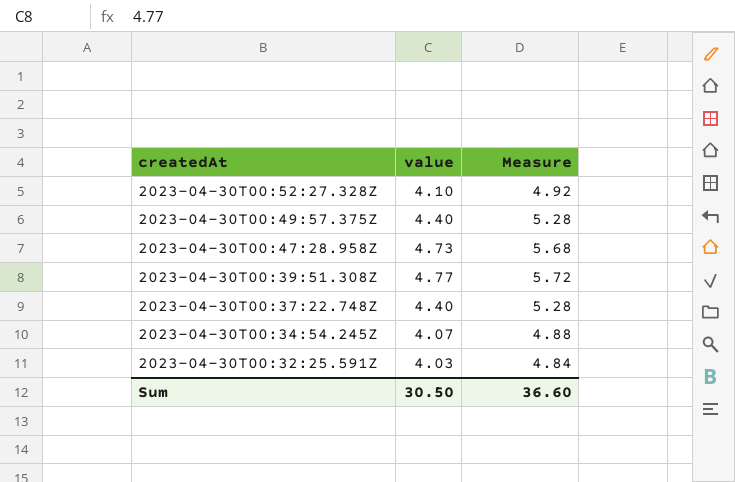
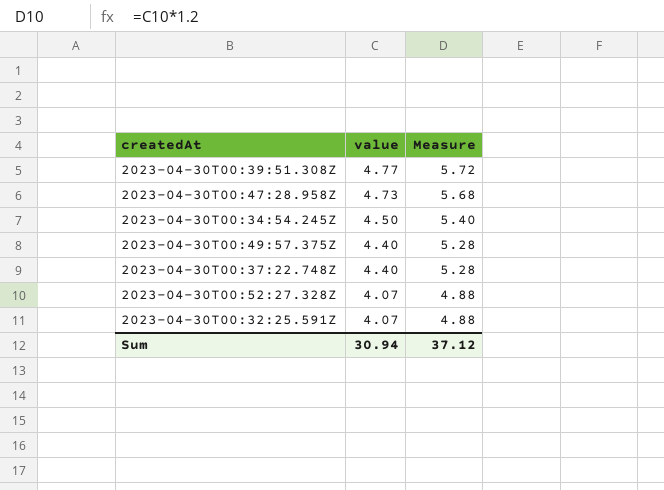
row order: createdAt descending -> value descending
2023-04-30T00:34:54.245Z | value: 4.07 -> 4.50
2023-04-30T00:34:54.245Z | Measure: 4.88 -> 5.40
2023-04-30T00:52:27.328Z | value: 4.10 -> 4.07
2023-04-30T00:52:27.328Z | Measure: 4.92 -> 4.88
2023-04-30T00:32:25.591Z | value: 4.03 -> 4.07
2023-04-30T00:32:25.591Z | Measure: 4.84 -> 4.88
Sum | value: 30.50 -> 30.94
Sum | Measure: 36.60 -> 37.12

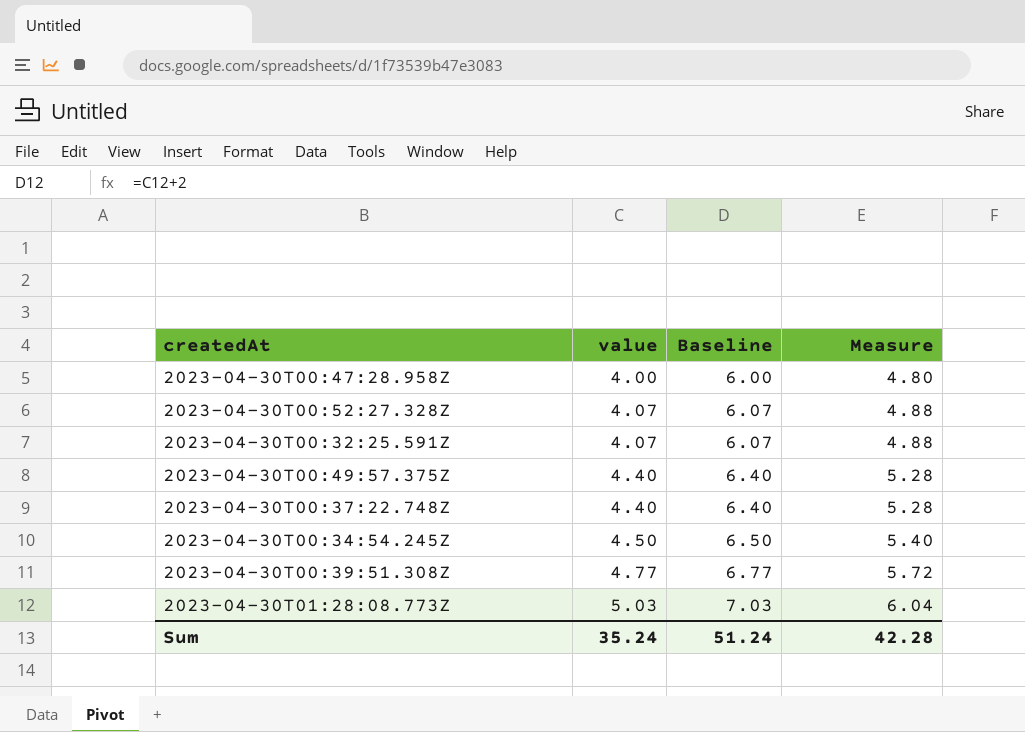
row order: value descending -> value ascending
column Baseline | formula: none -> [value] + 2
2023-04-30T00:47:28.958Z | value: 4.73 -> 4.00
2023-04-30T00:47:28.958Z | Measure: 5.68 -> 4.80
row 2023-04-30T01:28:08.773Z: none -> 5.03 | 7.03 | 6.04
Sum | value: 30.94 -> 35.24
Sum | Measure: 37.12 -> 42.28

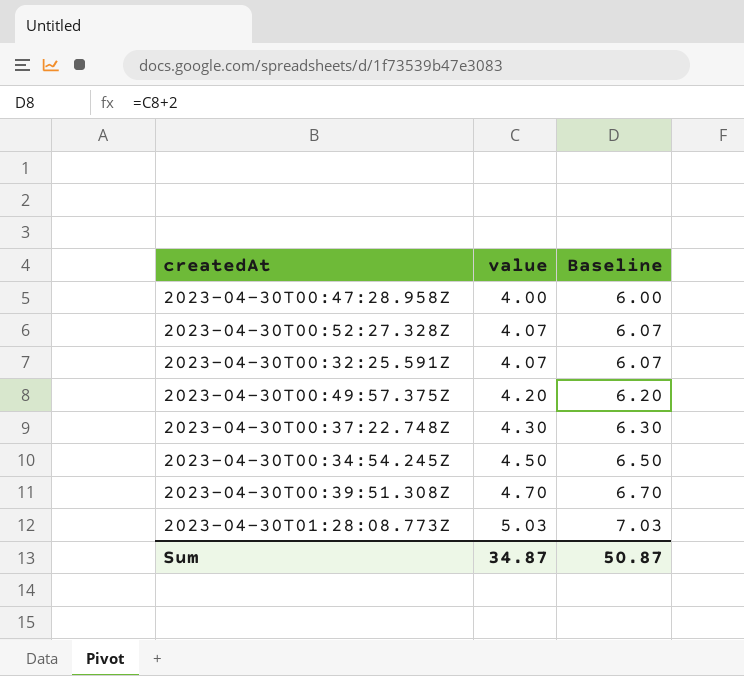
column Measure | formula: [value] * 1.2 -> none
2023-04-30T00:49:57.375Z | value: 4.40 -> 4.20
2023-04-30T00:49:57.375Z | Baseline: 6.40 -> 6.20
2023-04-30T00:37:22.748Z | value: 4.40 -> 4.30
2023-04-30T00:37:22.748Z | Baseline: 6.40 -> 6.30
2023-04-30T00:39:51.308Z | value: 4.77 -> 4.70
2023-04-30T00:39:51.308Z | Baseline: 6.77 -> 6.70
Sum | value: 35.24 -> 34.87
Sum | Baseline: 51.24 -> 50.87

